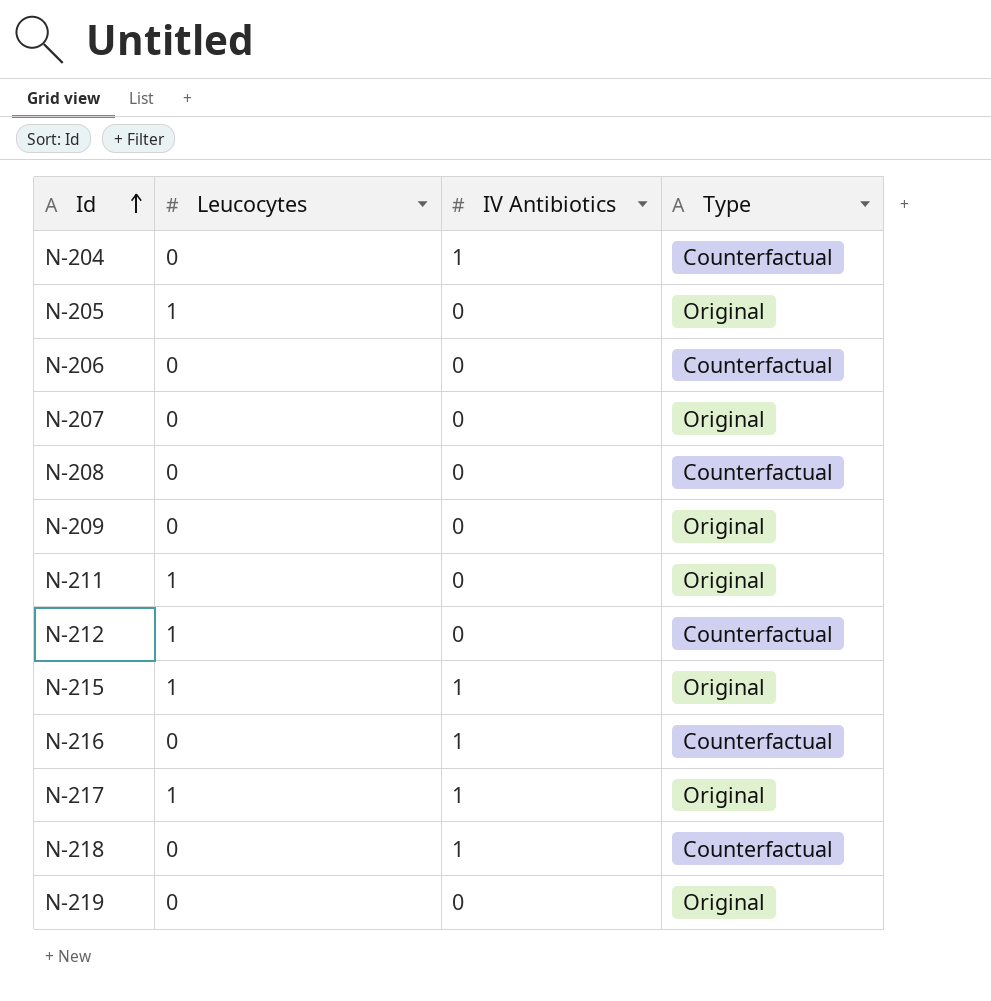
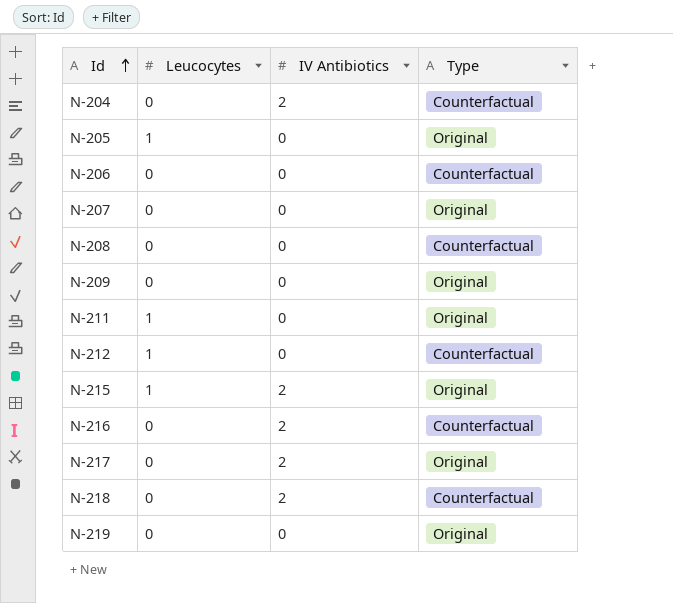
N-204 | IV Antibiotics: 1 -> 2
N-215 | IV Antibiotics: 1 -> 2
N-216 | IV Antibiotics: 1 -> 2
N-217 | Leucocytes: 1 -> 0
N-217 | IV Antibiotics: 1 -> 2
N-218 | IV Antibiotics: 1 -> 2

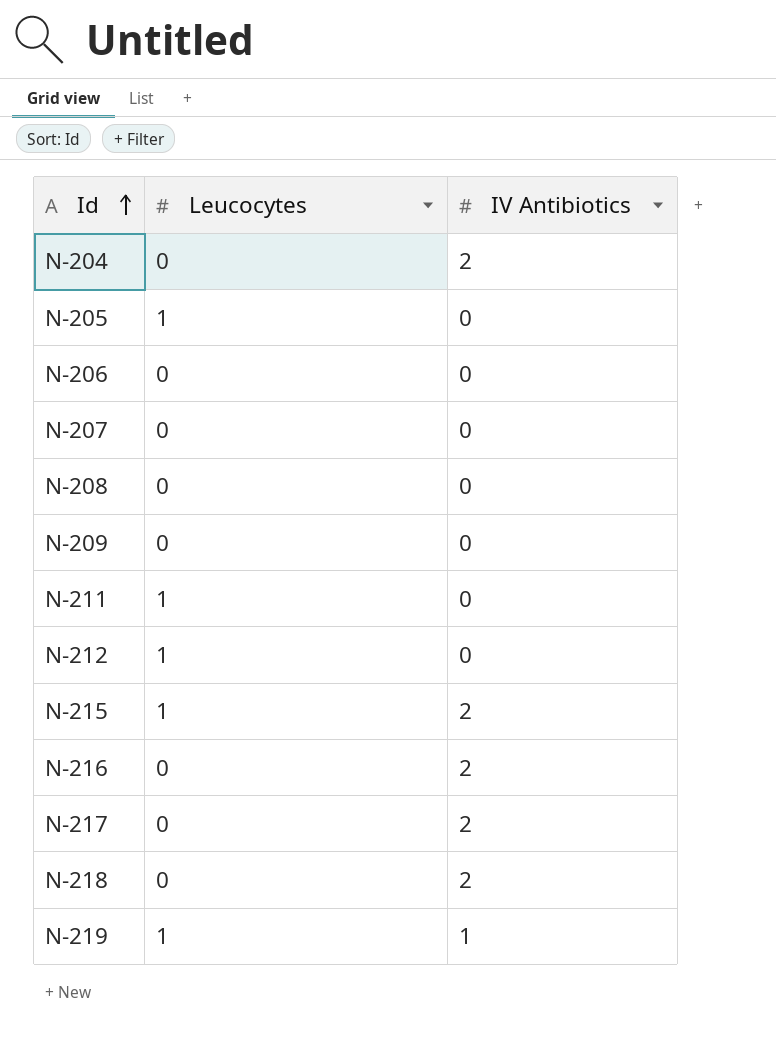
column Type | position: 4 -> none
N-219 | Leucocytes: 0 -> 1
N-219 | IV Antibiotics: 0 -> 1

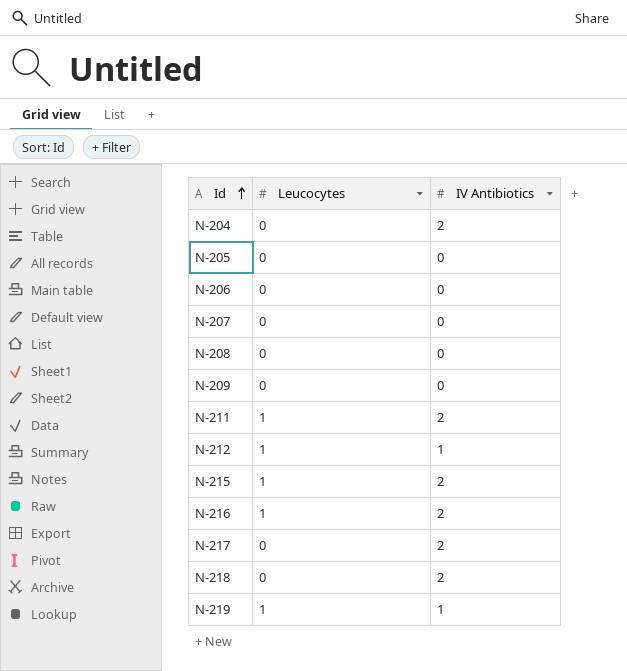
N-205 | Leucocytes: 1 -> 0
N-211 | IV Antibiotics: 0 -> 2
N-212 | IV Antibiotics: 0 -> 1
N-216 | Leucocytes: 0 -> 1

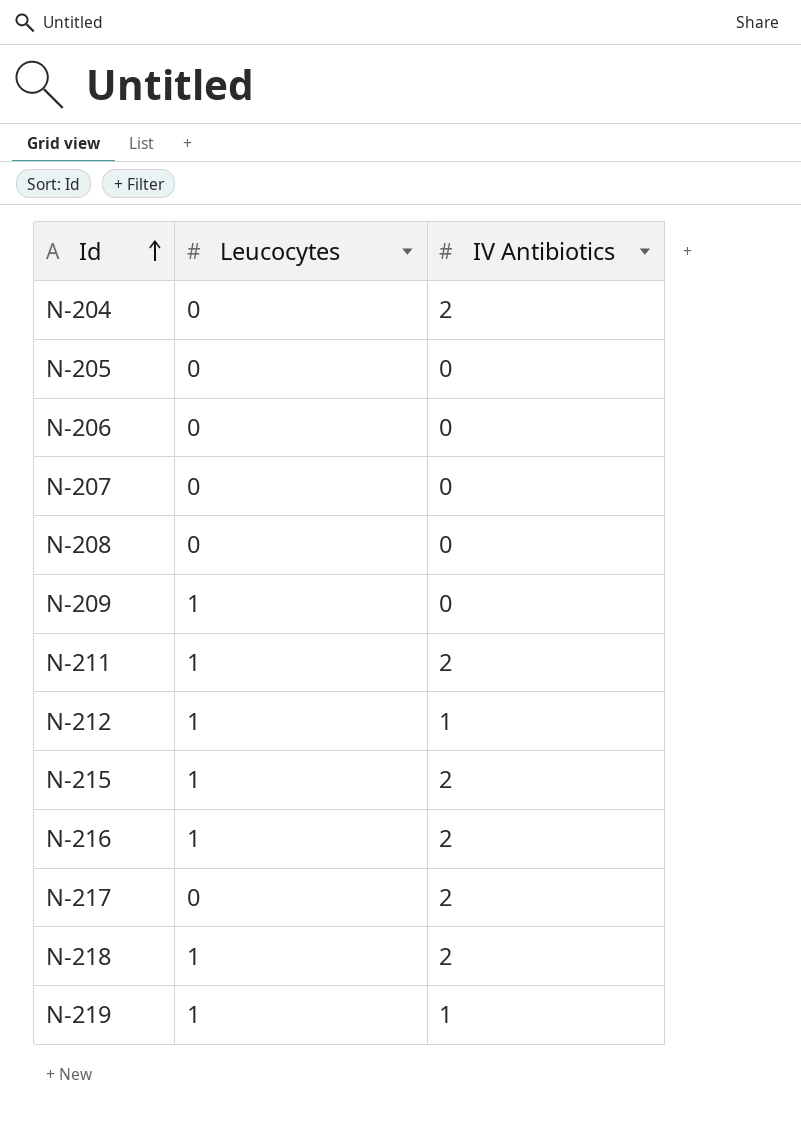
N-209 | Leucocytes: 0 -> 1
N-218 | Leucocytes: 0 -> 1

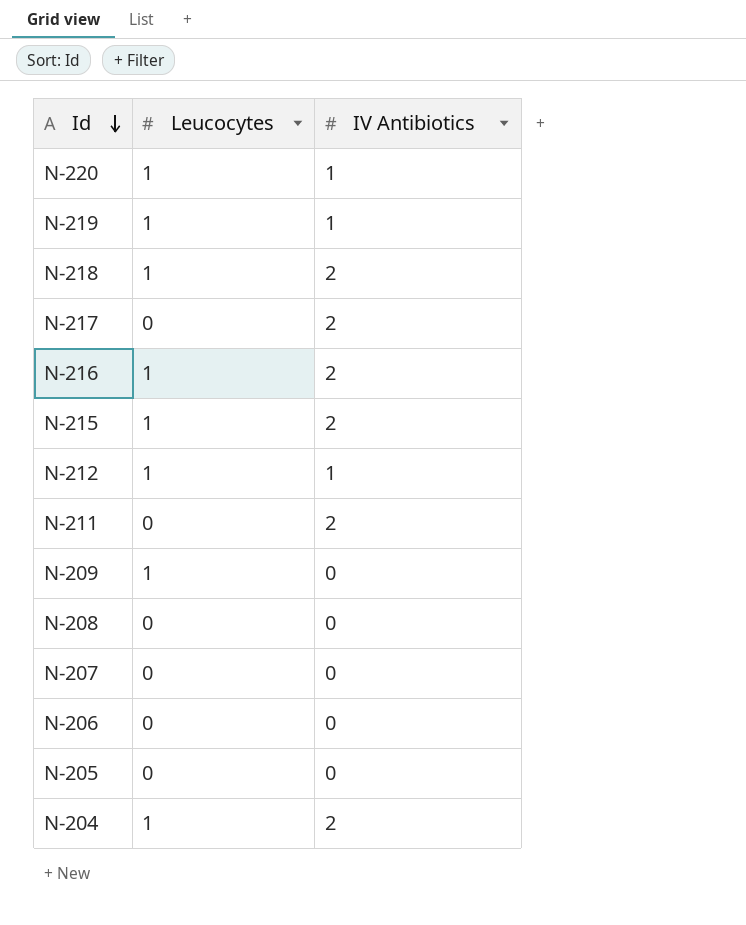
row order: Id ascending -> Id descending
row N-220: none -> 1 | 1
N-211 | Leucocytes: 1 -> 0
N-204 | Leucocytes: 0 -> 1

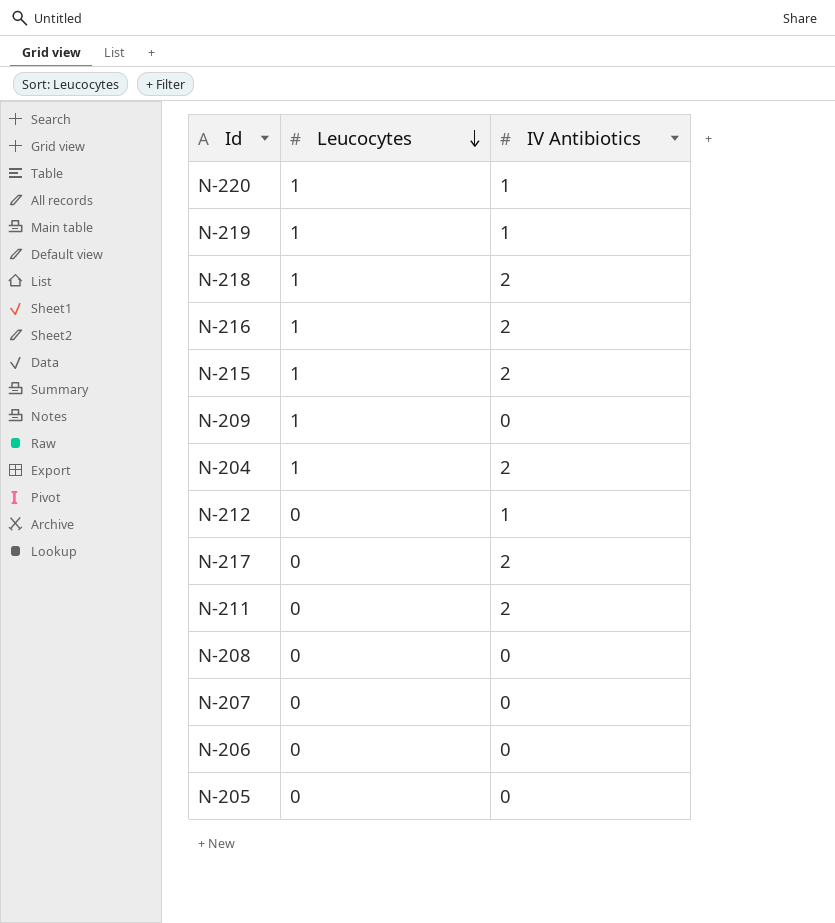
row order: Id descending -> Leucocytes descending
N-212 | Leucocytes: 1 -> 0

